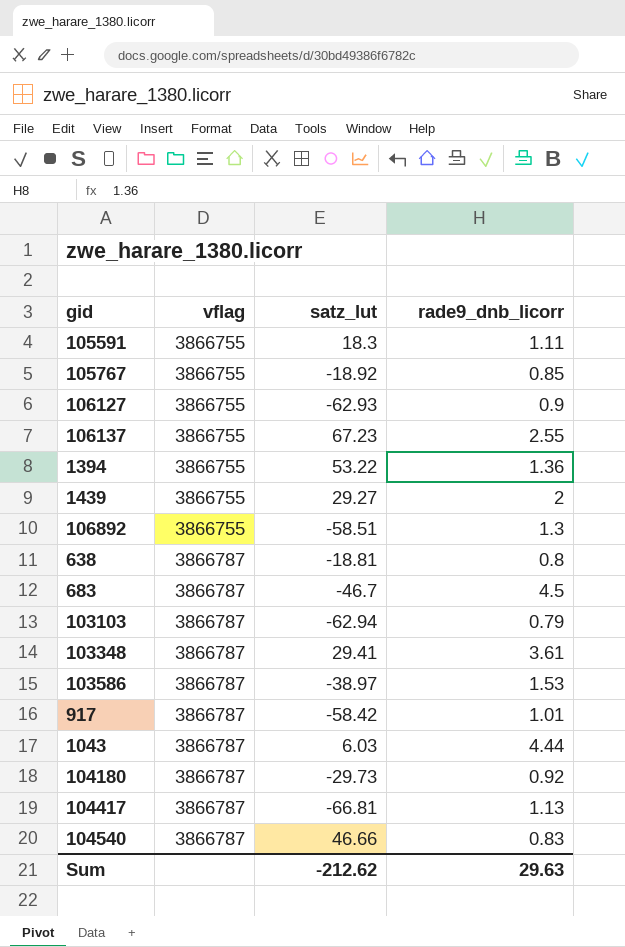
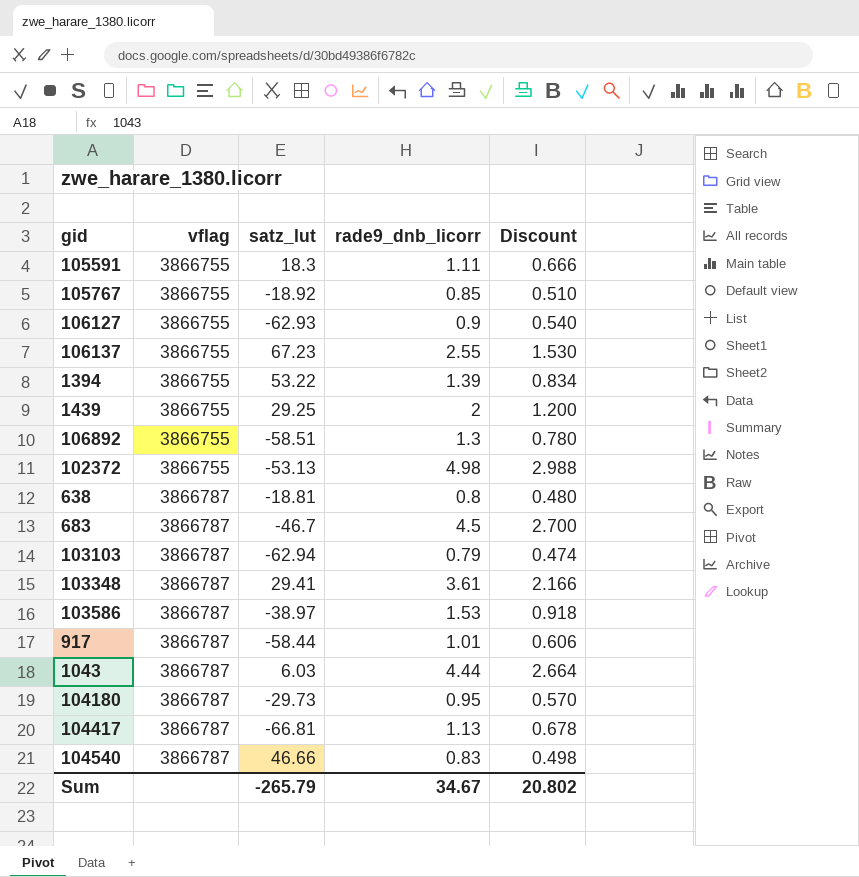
column Discount | formula: none -> [rade9_dnb_licorr] * 0.6
1394 | rade9_dnb_licorr: 1.36 -> 1.39
1439 | satz_lut: 29.27 -> 29.25
row 102372: none -> 3866755 | -53.13 | 4.98 | 2.988
917 | satz_lut: -58.42 -> -58.44
104180 | rade9_dnb_licorr: 0.92 -> 0.95
Sum | satz_lut: -212.62 -> -265.79
Sum | rade9_dnb_licorr: 29.63 -> 34.67

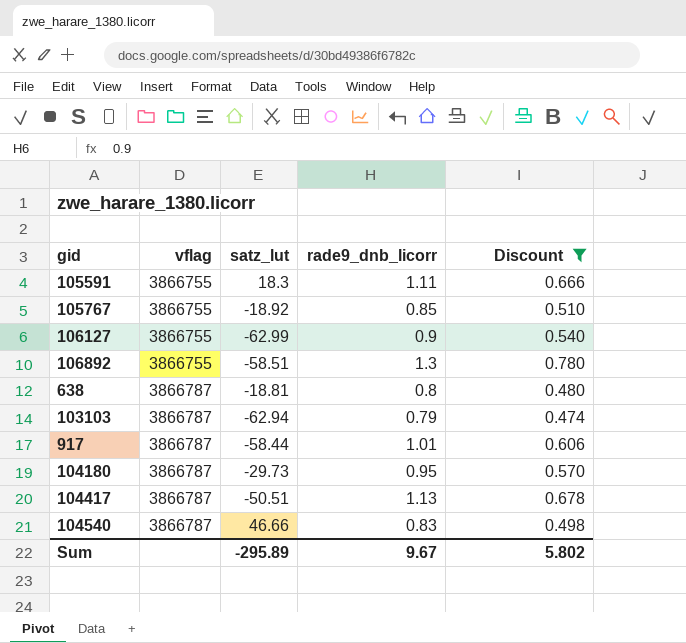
filter: none -> Discount <= 0.780
106127 | satz_lut: -62.93 -> -62.99
104417 | satz_lut: -66.81 -> -50.51
Sum | satz_lut: -265.79 -> -295.89
Sum | rade9_dnb_licorr: 34.67 -> 9.67
Sum | Discount: 20.802 -> 5.802

